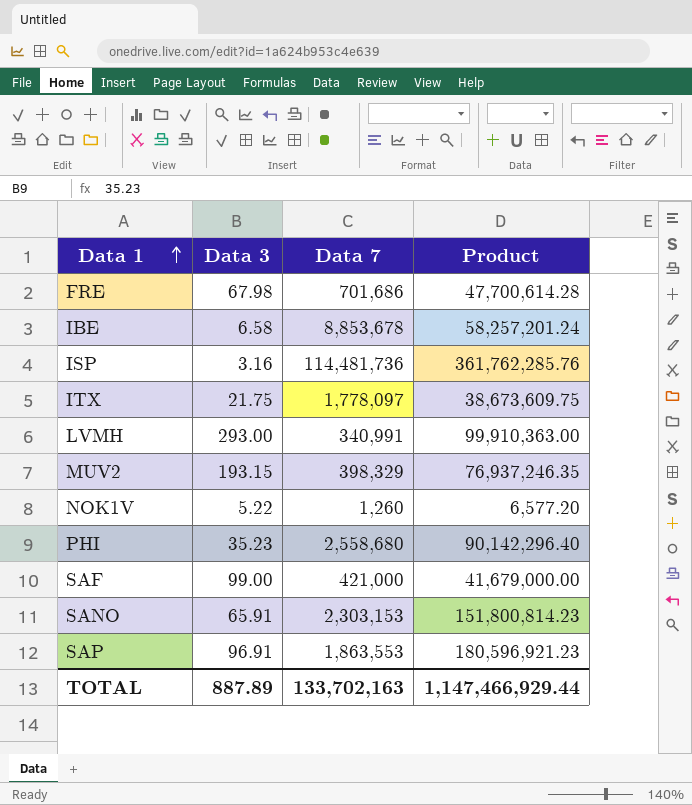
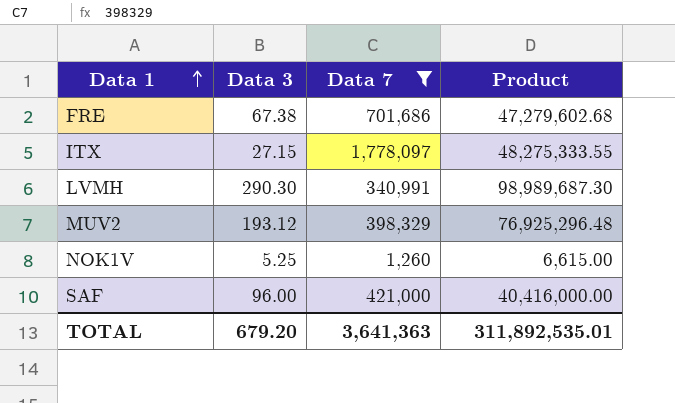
filter: none -> Data 7 <= 1,778,097
FRE | Data 3: 67.98 -> 67.38
FRE | Product: 47,700,614.28 -> 47,279,602.68
ITX | Data 3: 21.75 -> 27.15
ITX | Product: 38,673,609.75 -> 48,275,333.55
LVMH | Data 3: 293.00 -> 290.30
LVMH | Product: 99,910,363.00 -> 98,989,687.30
MUV2 | Data 3: 193.15 -> 193.12
MUV2 | Product: 76,937,246.35 -> 76,925,296.48
NOK1V | Data 3: 5.22 -> 5.25
NOK1V | Product: 6,577.20 -> 6,615.00
SAF | Data 3: 99.00 -> 96.00
SAF | Product: 41,679,000.00 -> 40,416,000.00
TOTAL | Data 3: 887.89 -> 679.20
TOTAL | Data 7: 133,702,163 -> 3,641,363
TOTAL | Product: 1,147,466,929.44 -> 311,892,535.01

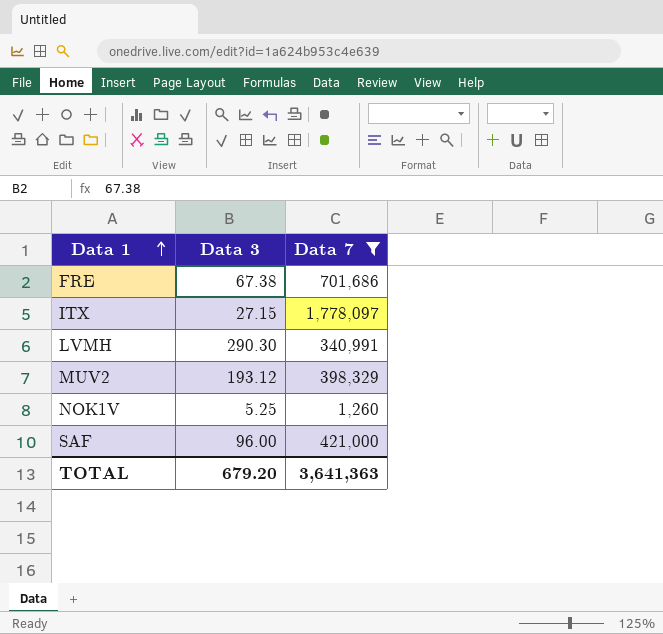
column Product | formula: [Data 3] * [Data 7] -> none

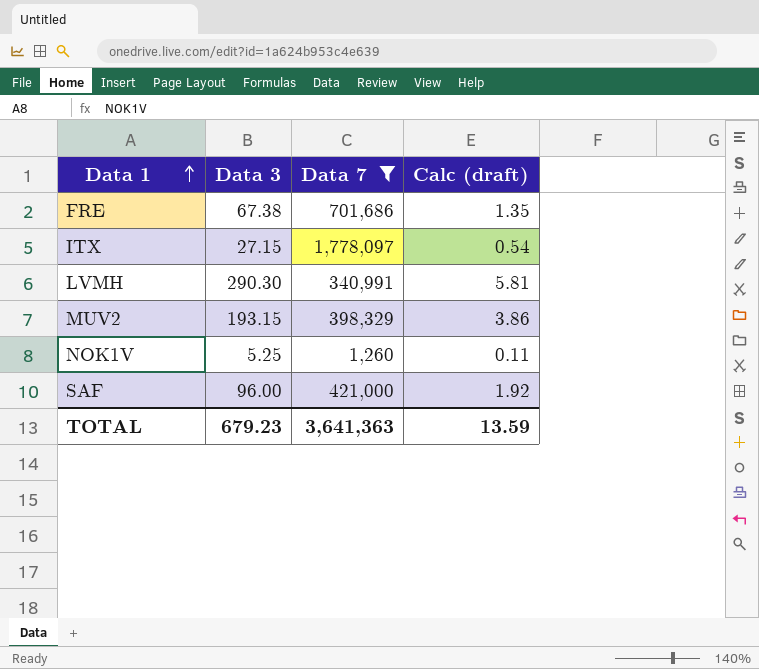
column Calc (draft) | formula: none -> [Data 3] * 0.02
MUV2 | Data 3: 193.12 -> 193.15
TOTAL | Data 3: 679.20 -> 679.23

